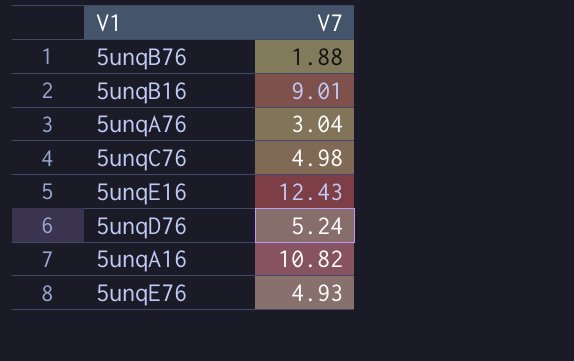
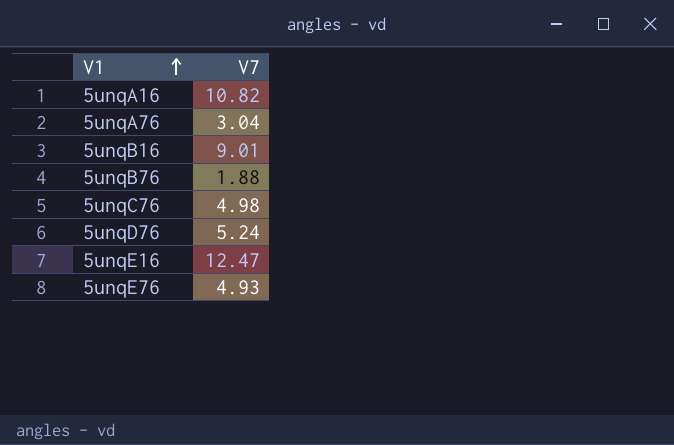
row order: none -> V1 ascending
5unqE16 | V7: 12.43 -> 12.47

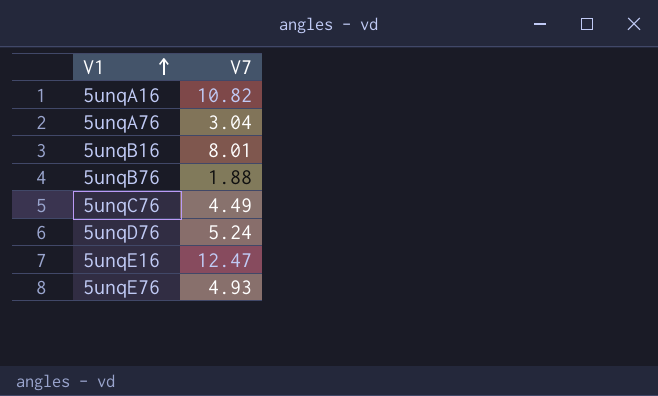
5unqB16 | V7: 9.01 -> 8.01
5unqC76 | V7: 4.98 -> 4.49

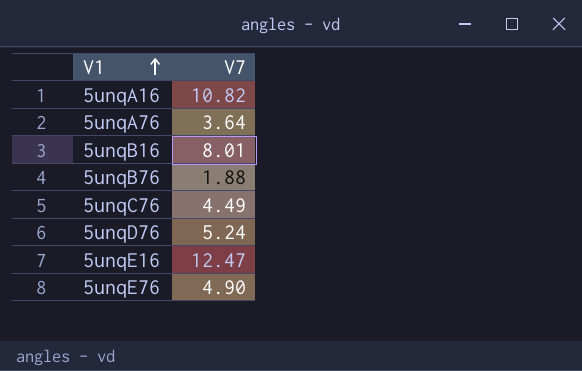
5unqA76 | V7: 3.04 -> 3.64
5unqE76 | V7: 4.93 -> 4.90

